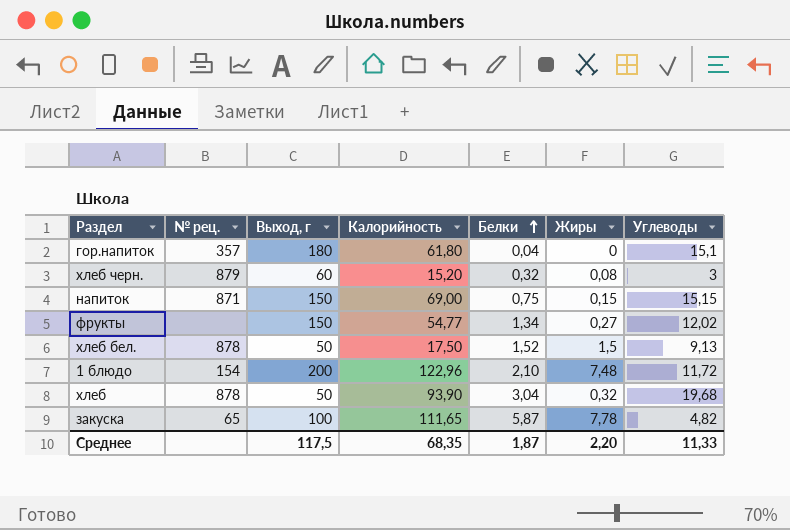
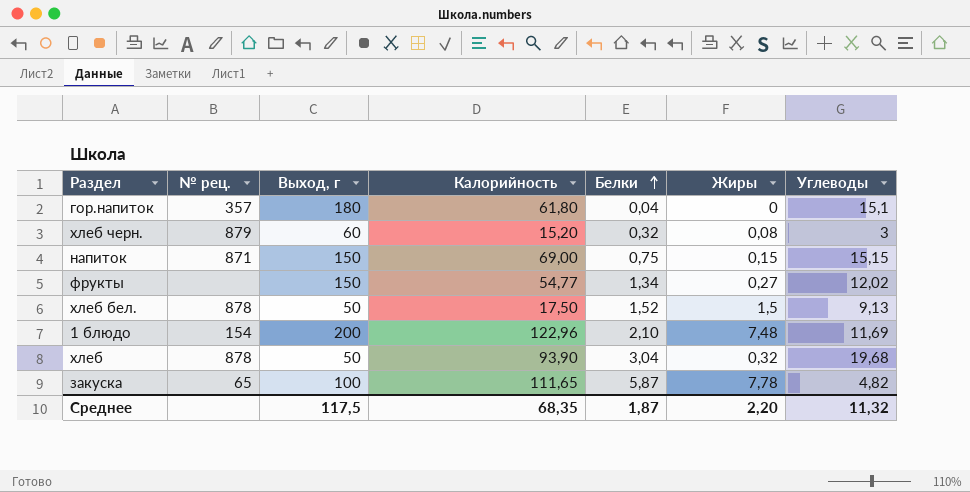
1 блюдо | Углеводы: 11,72 -> 11,69
Среднее | Углеводы: 11,33 -> 11,32

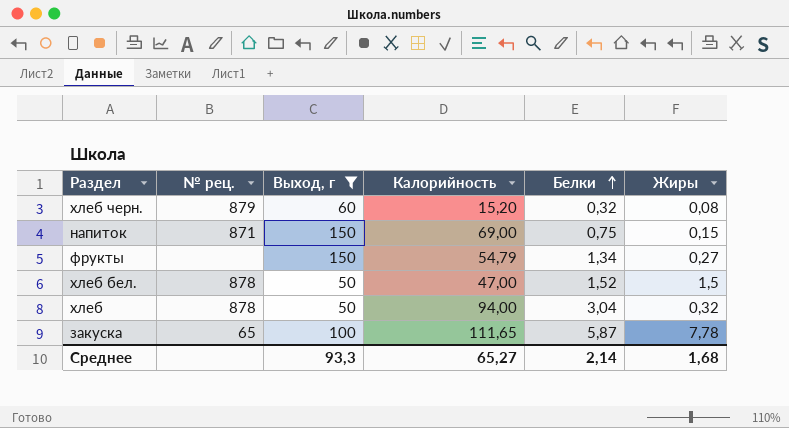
filter: none -> Выход, г <= 150
column Углеводы | position: 7 -> none
фрукты | Калорийность: 54,77 -> 54,79
хлеб бел. | Калорийность: 17,50 -> 47,00
хлеб | Калорийность: 93,90 -> 94,00
Среднее | Выход, г: 117,5 -> 93,3
Среднее | Калорийность: 68,35 -> 65,27
Среднее | Белки: 1,87 -> 2,14
Среднее | Жиры: 2,20 -> 1,68

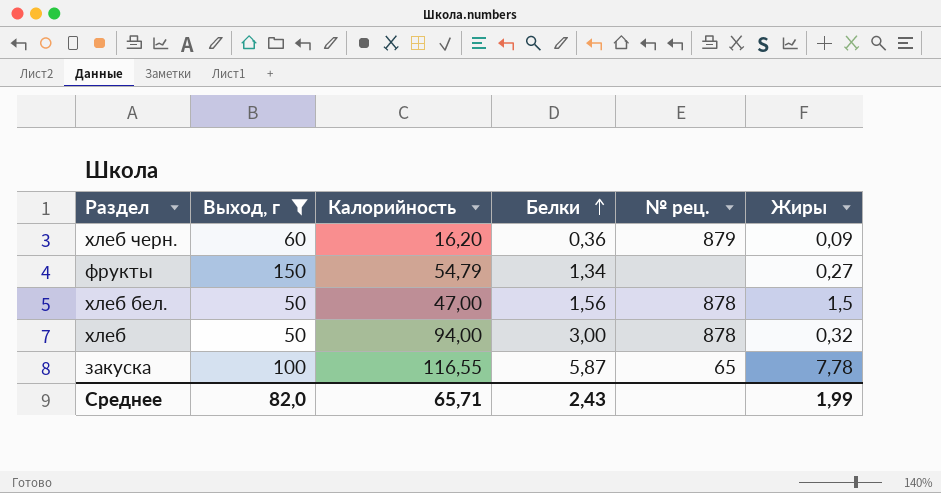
column № рец. | position: 2 -> 5
row напиток: 871 | 150 | 69,00 | 0,75 | 0,15 -> none
хлеб черн. | Калорийность: 15,20 -> 16,20
хлеб черн. | Белки: 0,32 -> 0,36
хлеб черн. | Жиры: 0,08 -> 0,09
хлеб бел. | Белки: 1,52 -> 1,56
хлеб | Белки: 3,04 -> 3,00
закуска | Калорийность: 111,65 -> 116,55
Среднее | Выход, г: 93,3 -> 82,0
Среднее | Калорийность: 65,27 -> 65,71
Среднее | Белки: 2,14 -> 2,43
Среднее | Жиры: 1,68 -> 1,99

